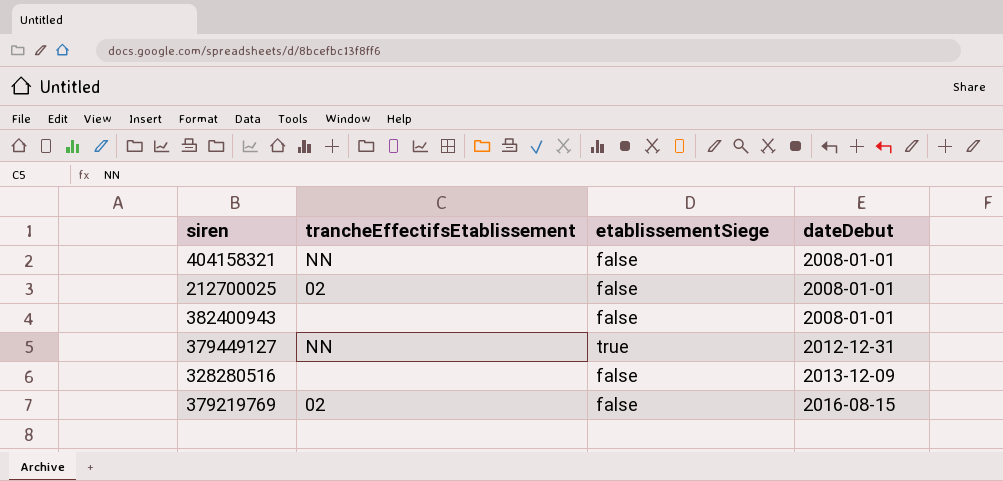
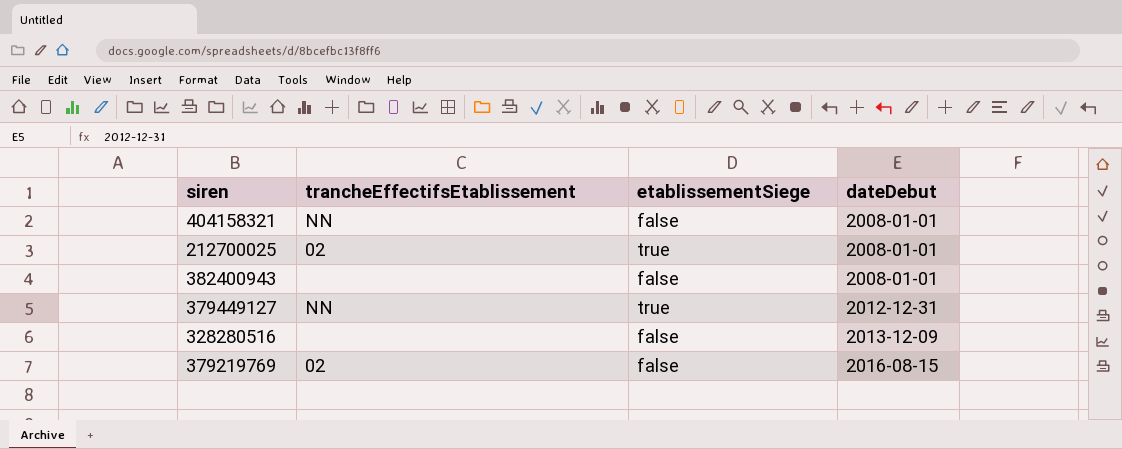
212700025 | etablissementSiege: false -> true

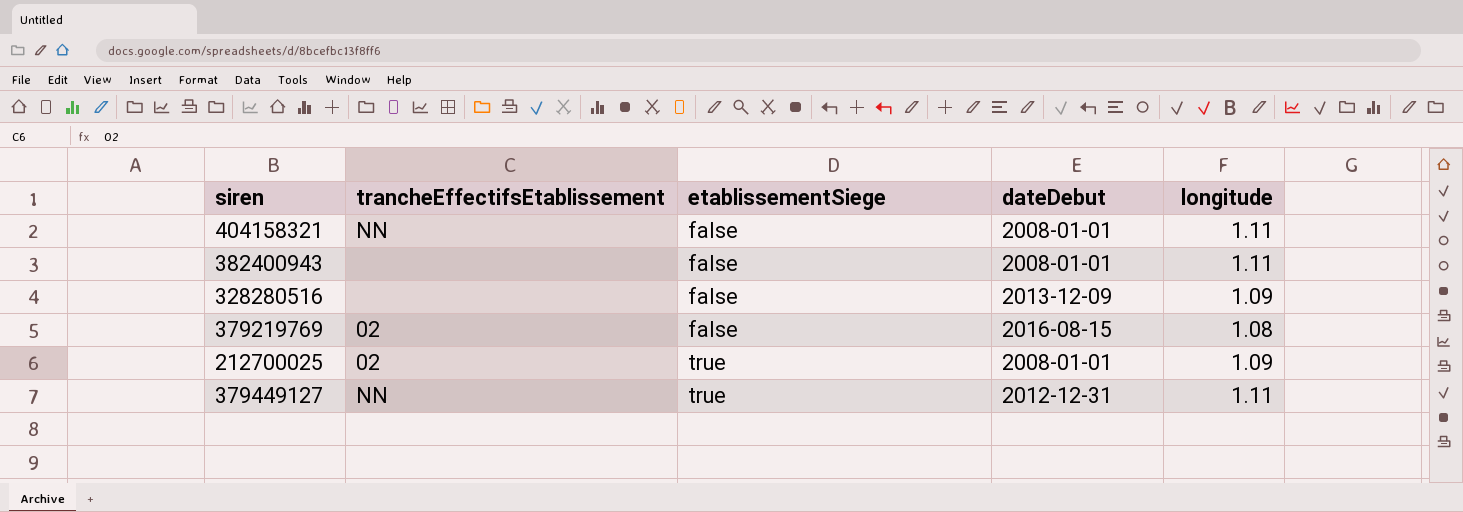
row order: dateDebut ascending -> etablissementSiege ascending
column longitude | position: none -> 5

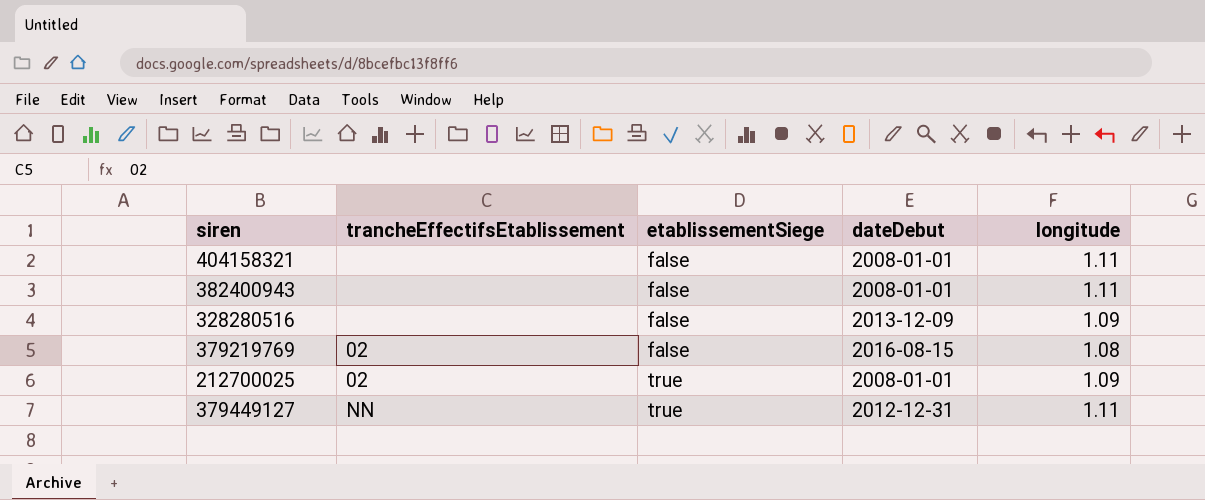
404158321 | trancheEffectifsEtablissement: NN -> none

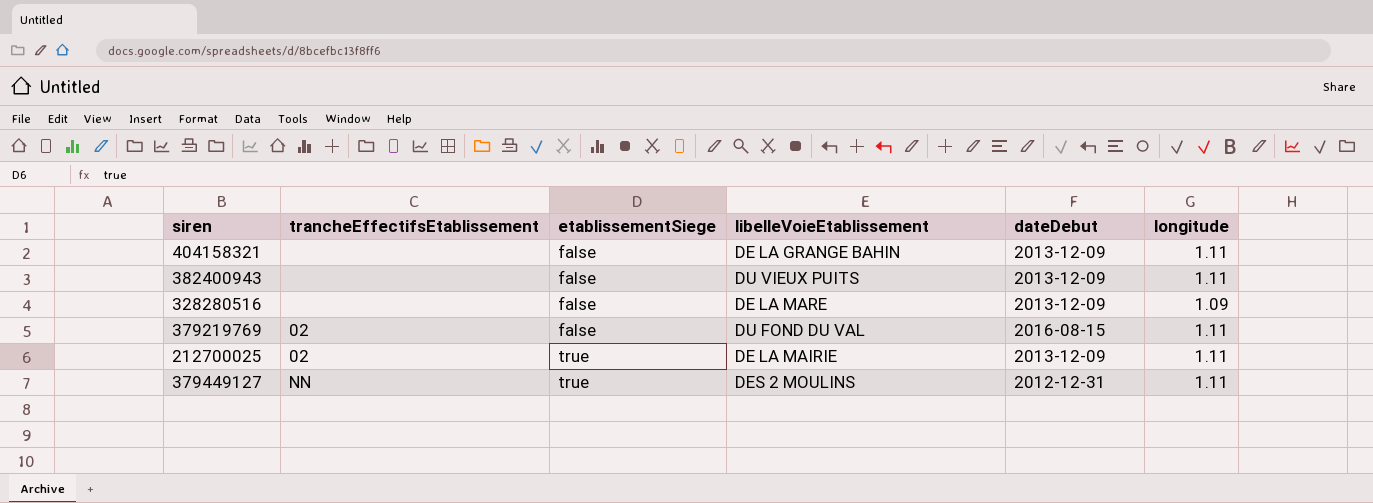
column libelleVoieEtablissement | position: none -> 4
404158321 | dateDebut: 2008-01-01 -> 2013-12-09
382400943 | dateDebut: 2008-01-01 -> 2013-12-09
379219769 | longitude: 1.08 -> 1.11
212700025 | dateDebut: 2008-01-01 -> 2013-12-09
212700025 | longitude: 1.09 -> 1.11

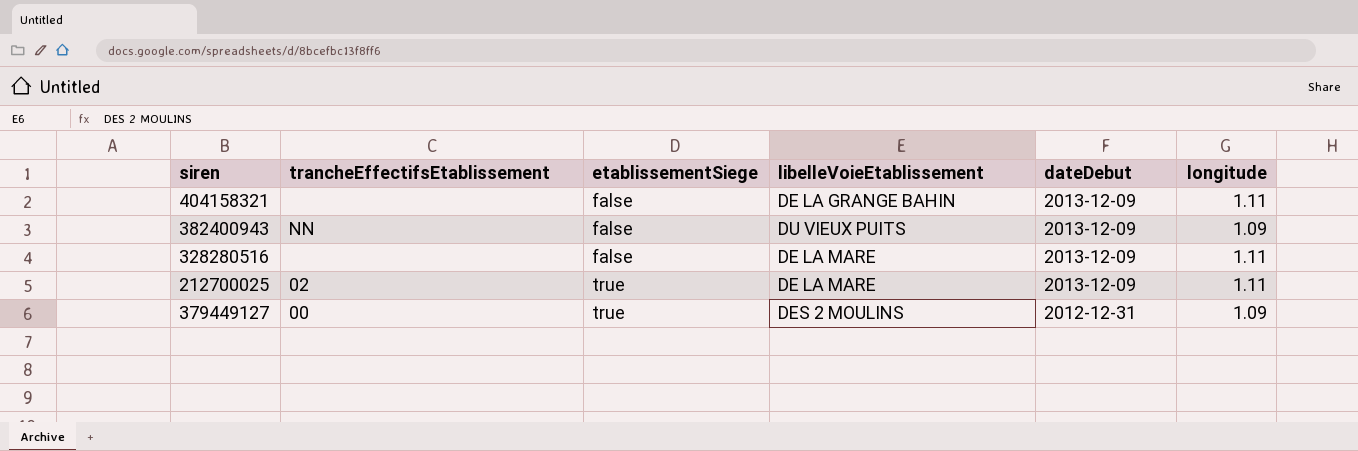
row 379219769: 02 | false | DU FOND DU VAL | 2016-08-15 | 1.11 -> none
382400943 | trancheEffectifsEtablissement: none -> NN
382400943 | longitude: 1.11 -> 1.09
328280516 | longitude: 1.09 -> 1.11
212700025 | libelleVoieEtablissement: DE LA MAIRIE -> DE LA MARE
379449127 | trancheEffectifsEtablissement: NN -> 00
379449127 | longitude: 1.11 -> 1.09

